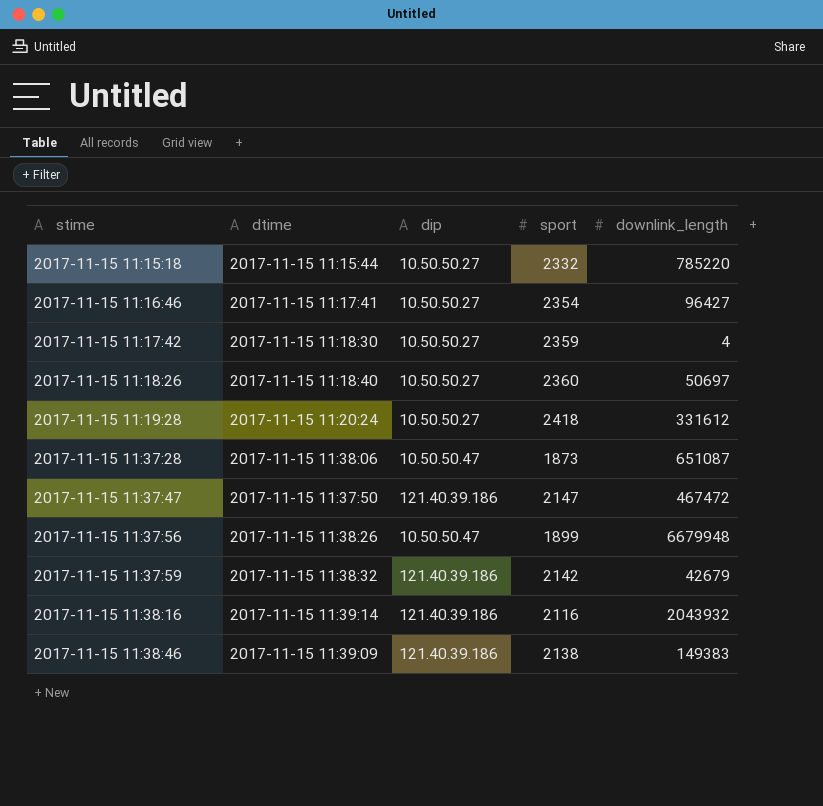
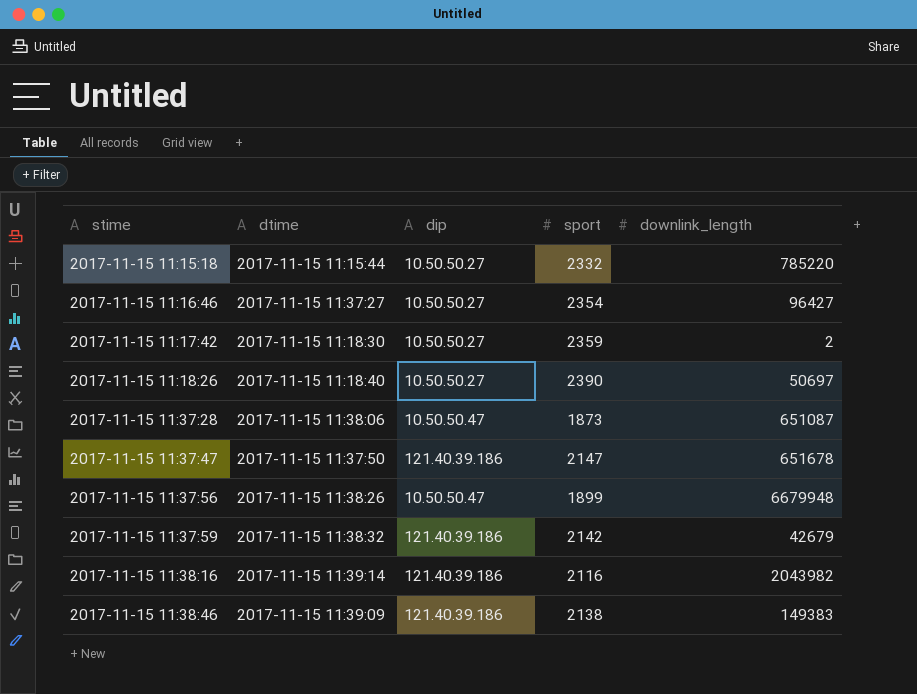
row 2017-11-15 11:19:28: 2017-11-15 11:20:24 | 10.50.50.27 | 2418 | 331612 -> none
2017-11-15 11:16:46 | dtime: 2017-11-15 11:17:41 -> 2017-11-15 11:37:27
2017-11-15 11:17:42 | downlink_length: 4 -> 2
2017-11-15 11:18:26 | sport: 2360 -> 2390
2017-11-15 11:37:47 | downlink_length: 467472 -> 651678
2017-11-15 11:38:16 | downlink_length: 2043932 -> 2043982

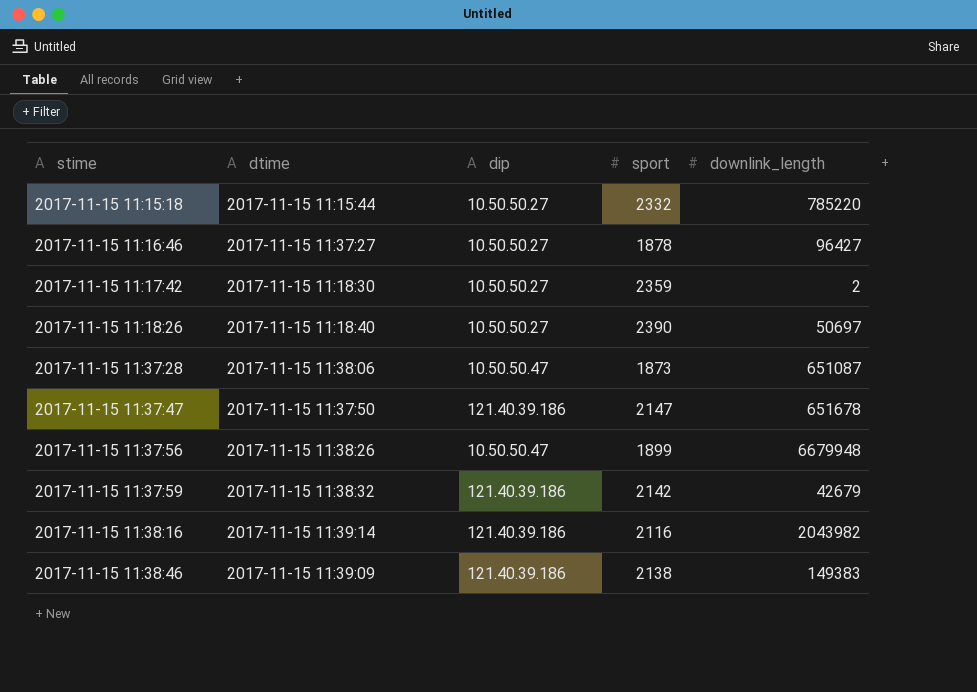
2017-11-15 11:16:46 | sport: 2354 -> 1878

